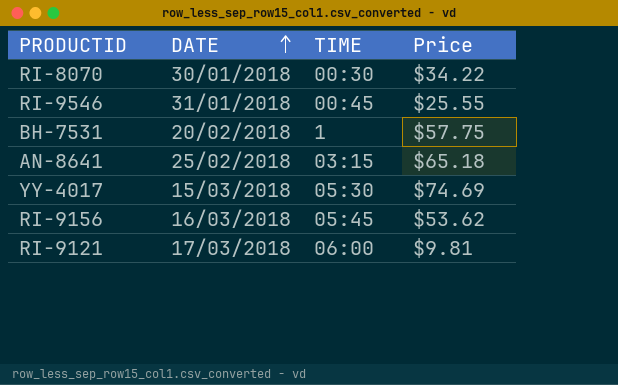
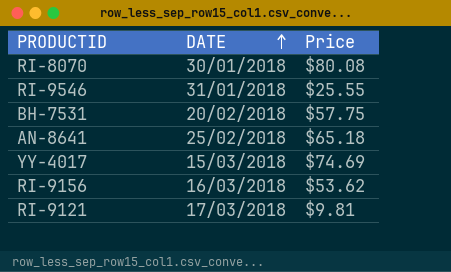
column TIME | position: 3 -> none
RI-8070 | Price: $34.22 -> $80.08

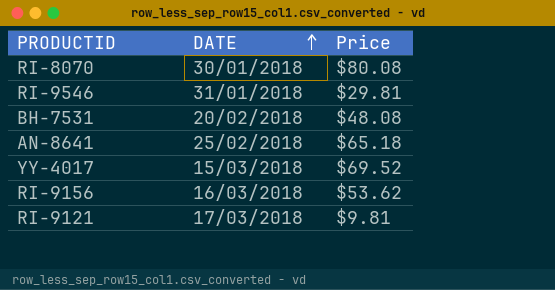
RI-9546 | Price: $25.55 -> $29.81
BH-7531 | Price: $57.75 -> $48.08
YY-4017 | Price: $74.69 -> $69.52

